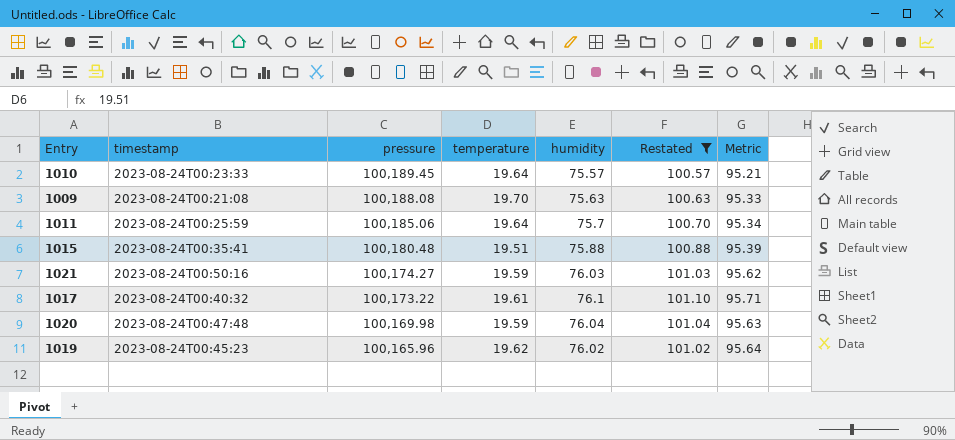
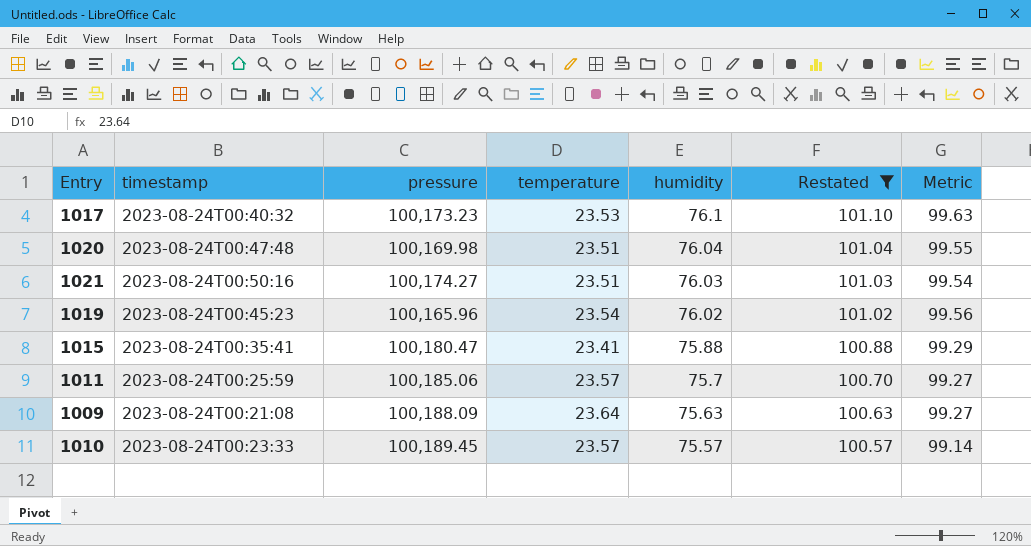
row order: pressure descending -> humidity descending
1017 | pressure: 100,173.22 -> 100,173.23
1017 | temperature: 19.61 -> 23.53
1017 | Metric: 95.71 -> 99.63
1020 | temperature: 19.59 -> 23.51
1020 | Metric: 95.63 -> 99.55
1021 | temperature: 19.59 -> 23.51
1021 | Metric: 95.62 -> 99.54
1019 | temperature: 19.62 -> 23.54
1019 | Metric: 95.64 -> 99.56
1015 | pressure: 100,180.48 -> 100,180.47
1015 | temperature: 19.51 -> 23.41
1015 | Metric: 95.39 -> 99.29
1011 | temperature: 19.64 -> 23.57
1011 | Metric: 95.34 -> 99.27
1009 | pressure: 100,188.08 -> 100,188.09
1009 | temperature: 19.70 -> 23.64
1009 | Metric: 95.33 -> 99.27
1010 | temperature: 19.64 -> 23.57
1010 | Metric: 95.21 -> 99.14

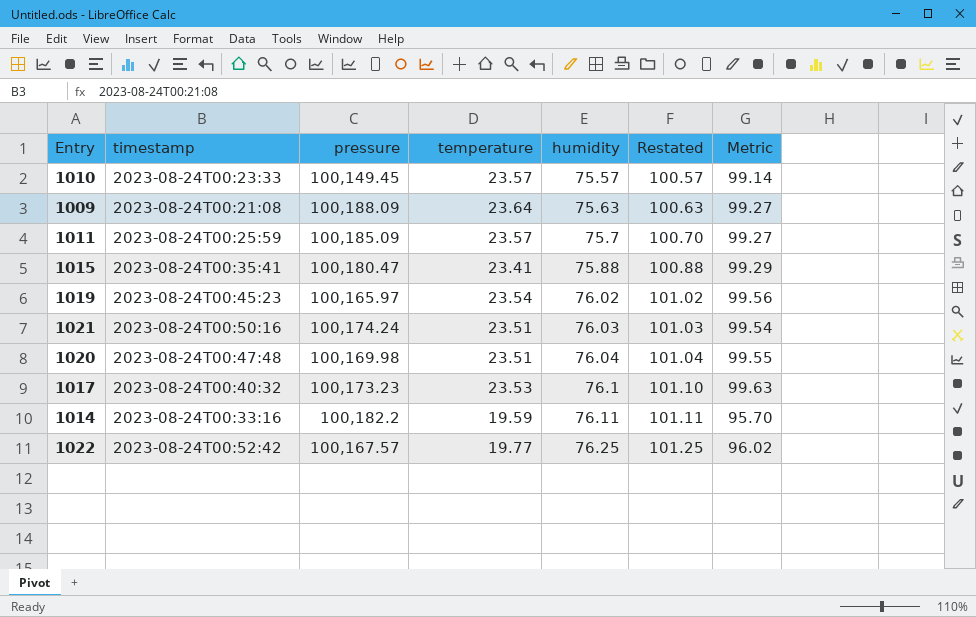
filter: Restated <= 101.10 -> none
row order: humidity descending -> humidity ascending
1010 | pressure: 100,189.45 -> 100,149.45
1011 | pressure: 100,185.06 -> 100,185.09
1019 | pressure: 100,165.96 -> 100,165.97
1021 | pressure: 100,174.27 -> 100,174.24

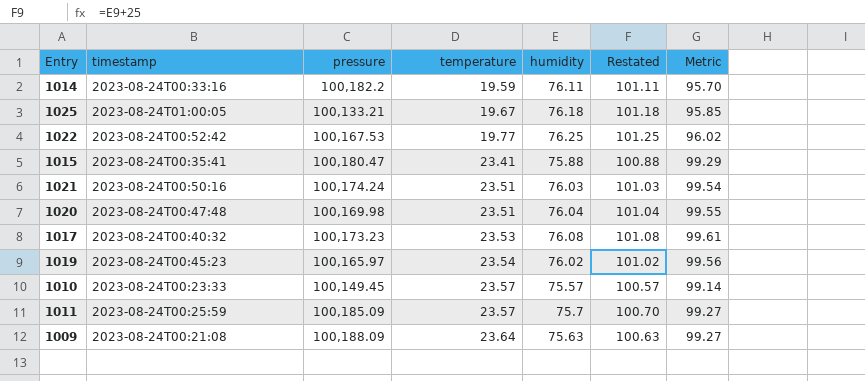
row order: humidity ascending -> temperature ascending
row 1025: none -> 2023-08-24T01:00:05 | 100,133.21 | 19.67 | 76.18 | 101.18 | 95.85
1022 | pressure: 100,167.57 -> 100,167.53
1017 | humidity: 76.1 -> 76.08
1017 | Restated: 101.10 -> 101.08
1017 | Metric: 99.63 -> 99.61

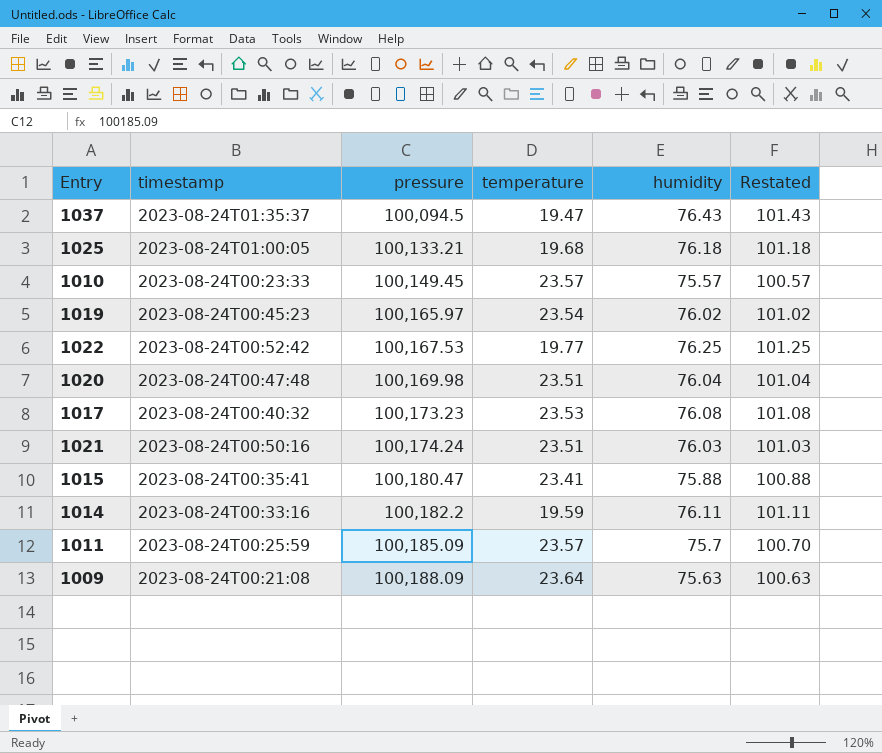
row order: temperature ascending -> pressure ascending
column Metric | formula: [temperature] + [humidity] -> none
row 1037: none -> 2023-08-24T01:35:37 | 100,094.5 | 19.47 | 76.43 | 101.43
1025 | temperature: 19.67 -> 19.68

